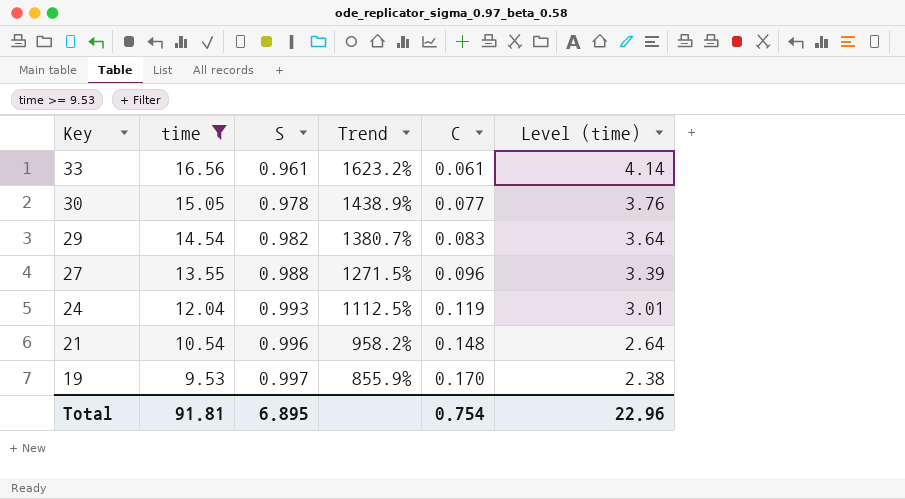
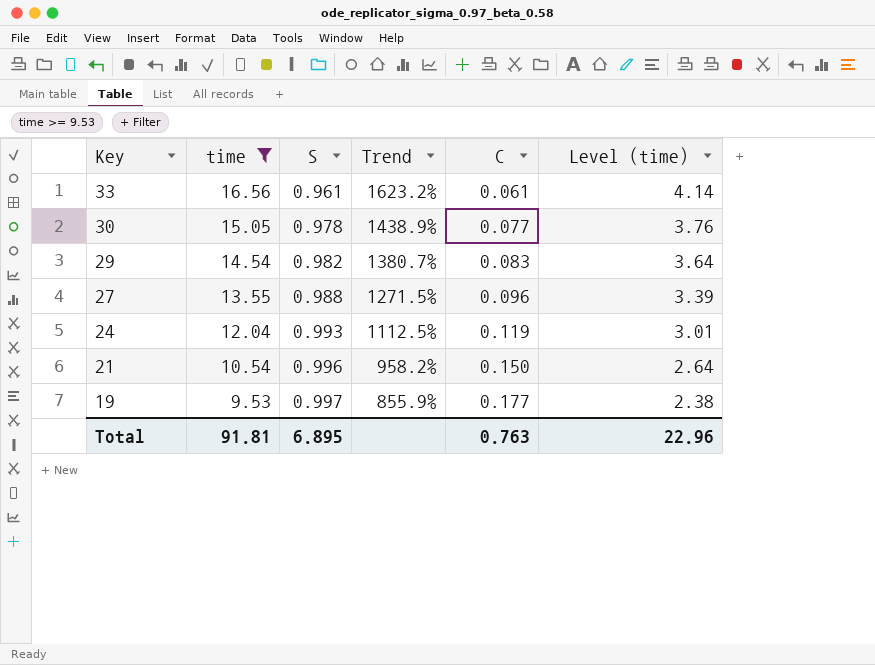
21 | C: 0.148 -> 0.150
19 | C: 0.170 -> 0.177
Total | C: 0.754 -> 0.763

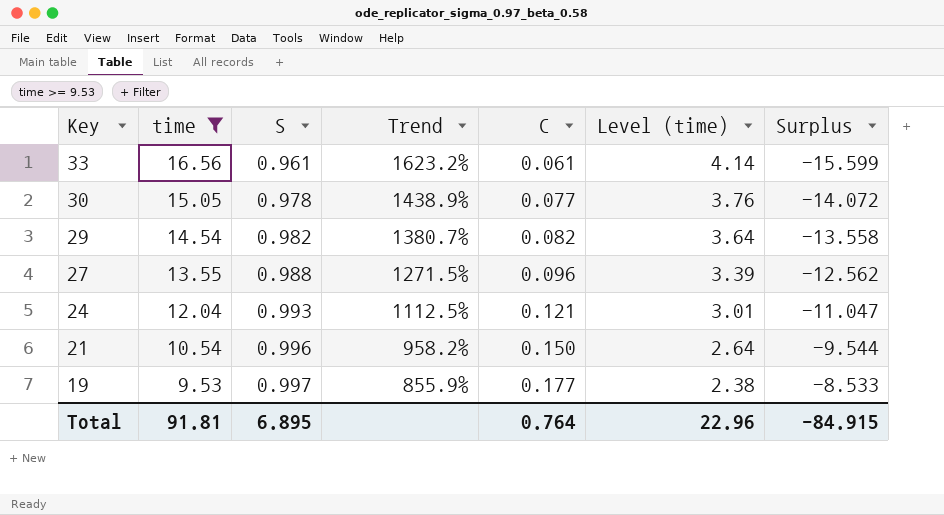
column Surplus | formula: none -> [S] - [time]
29 | C: 0.083 -> 0.082
24 | C: 0.119 -> 0.121
Total | C: 0.763 -> 0.764

